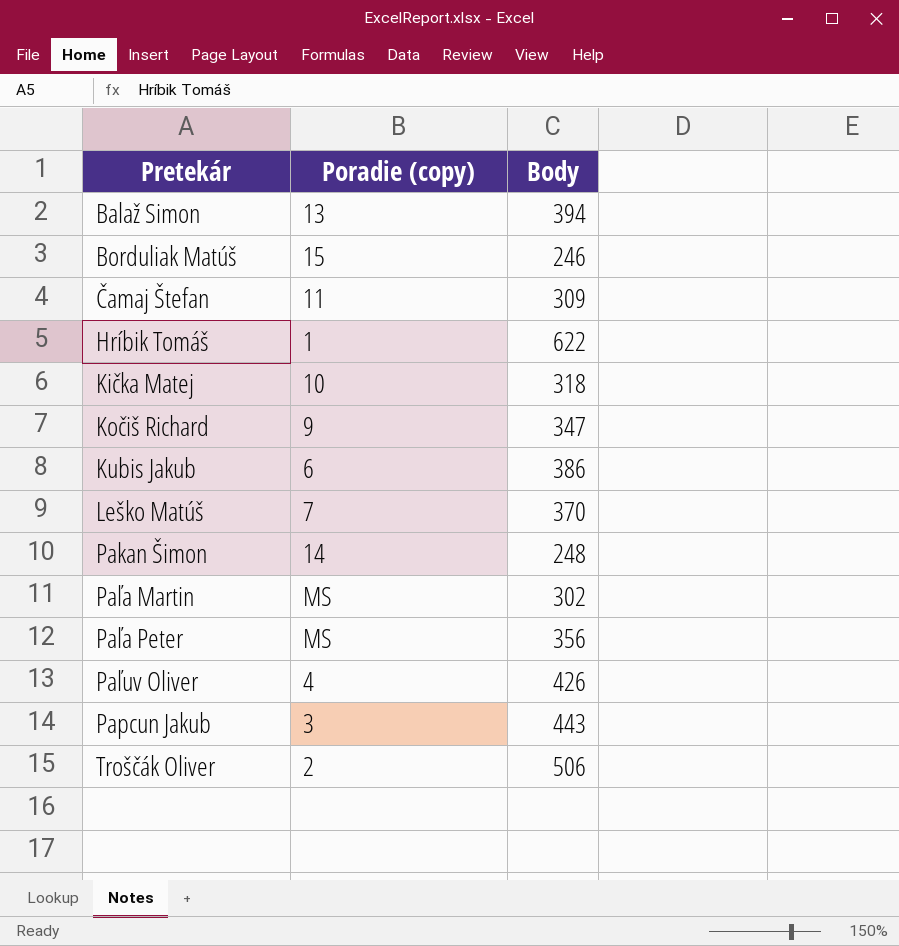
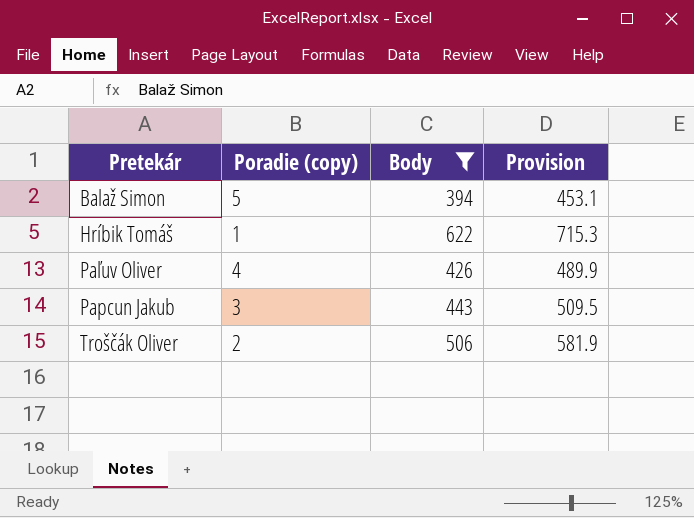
filter: none -> Body >= 394
column Provision | formula: none -> [Body] * 1.15
Balaž Simon | Poradie (copy): 13 -> 5

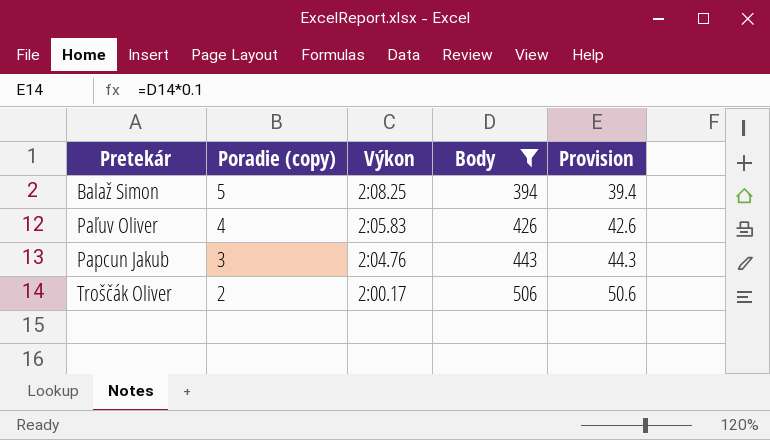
column Výkon | position: none -> 3
column Provision | formula: [Body] * 1.15 -> [Body] * 0.1
row Hríbik Tomáš: 1 | 622 | 715.3 -> none

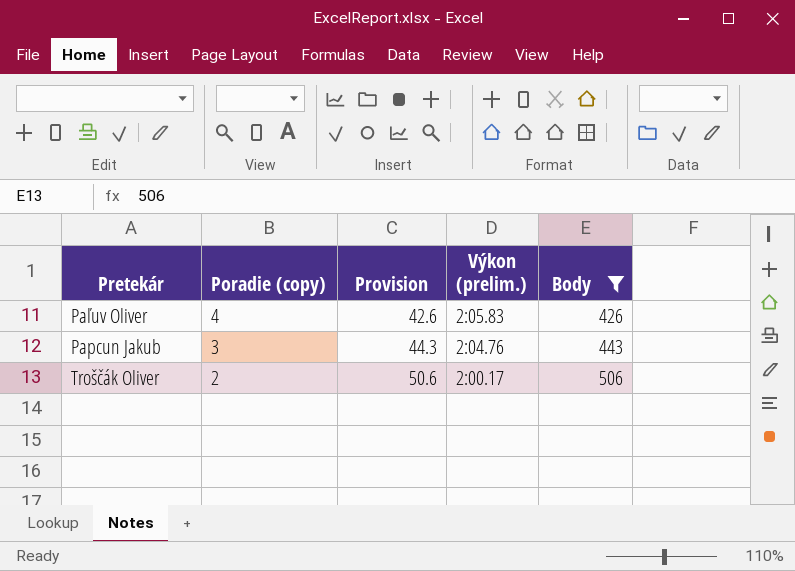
column Provision | position: 5 -> 3
column name: Výkon -> Výkon (prelim.)
row Balaž Simon: 5 | 2:08.25 | 394 | 39.4 -> none

